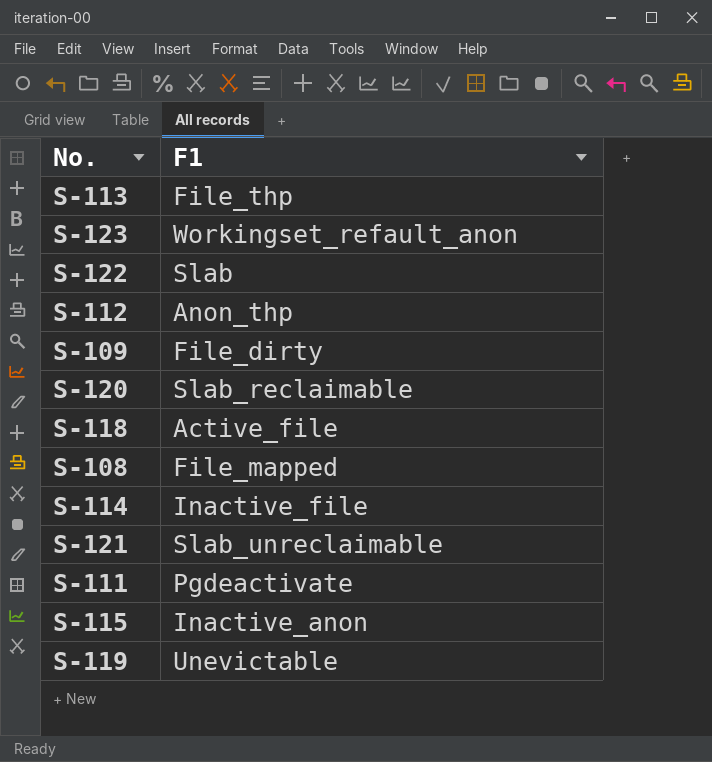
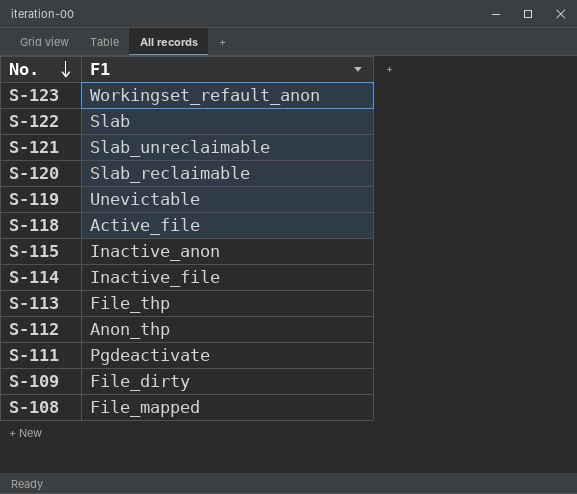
row order: none -> No. descending

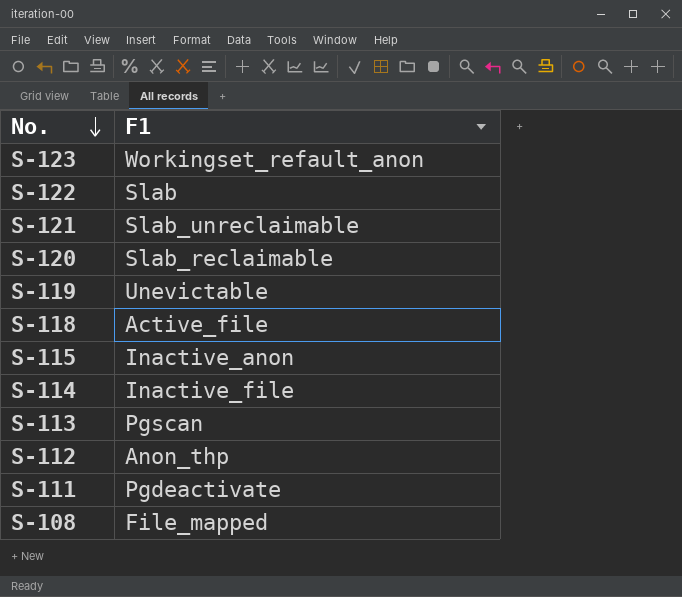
row S-109: File_dirty -> none
S-113 | F1: File_thp -> Pgscan

